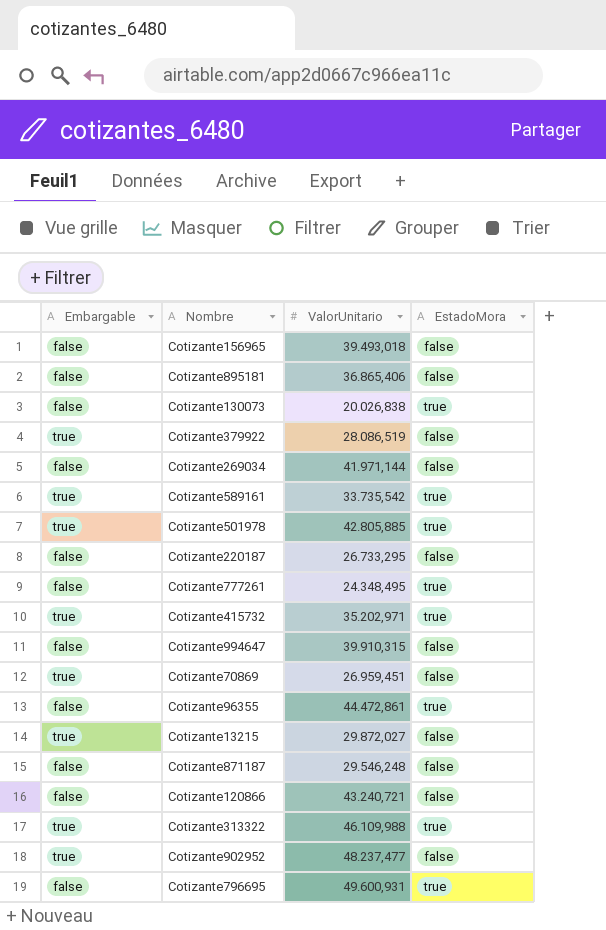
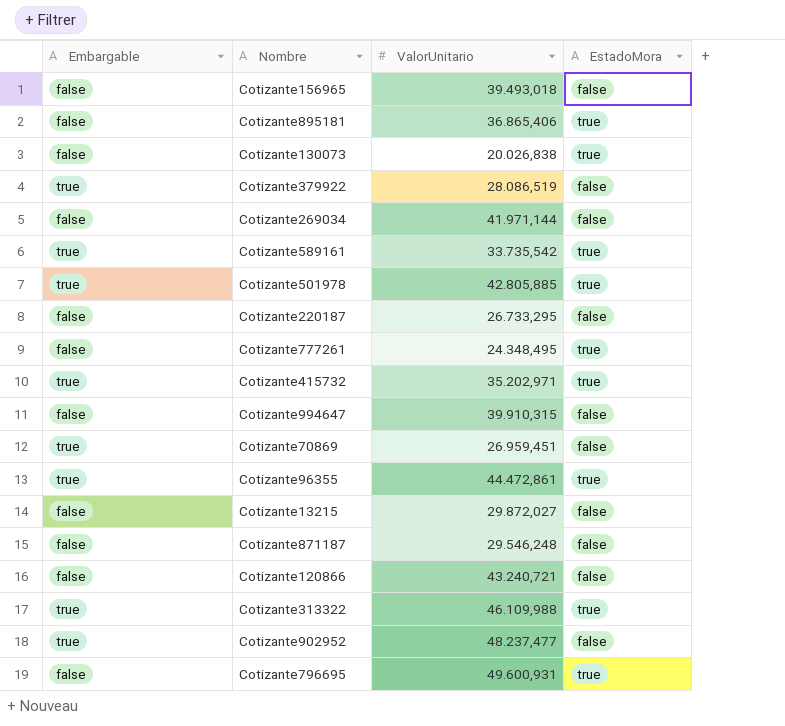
Cotizante895181 | EstadoMora: false -> true
Cotizante96355 | Embargable: false -> true
Cotizante13215 | Embargable: true -> false

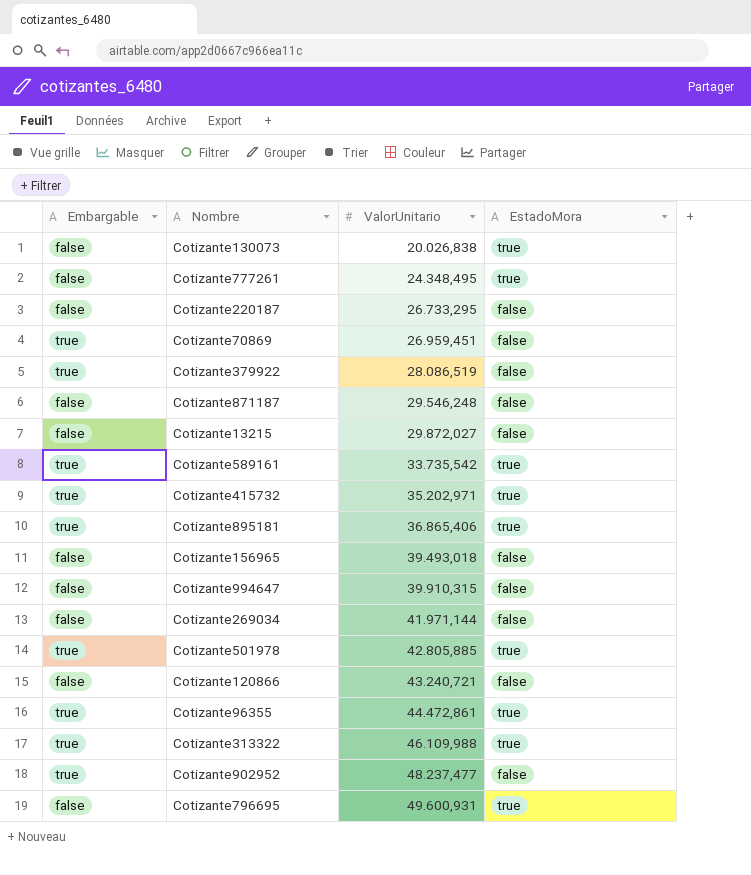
row order: none -> ValorUnitario ascending
Cotizante895181 | Embargable: false -> true

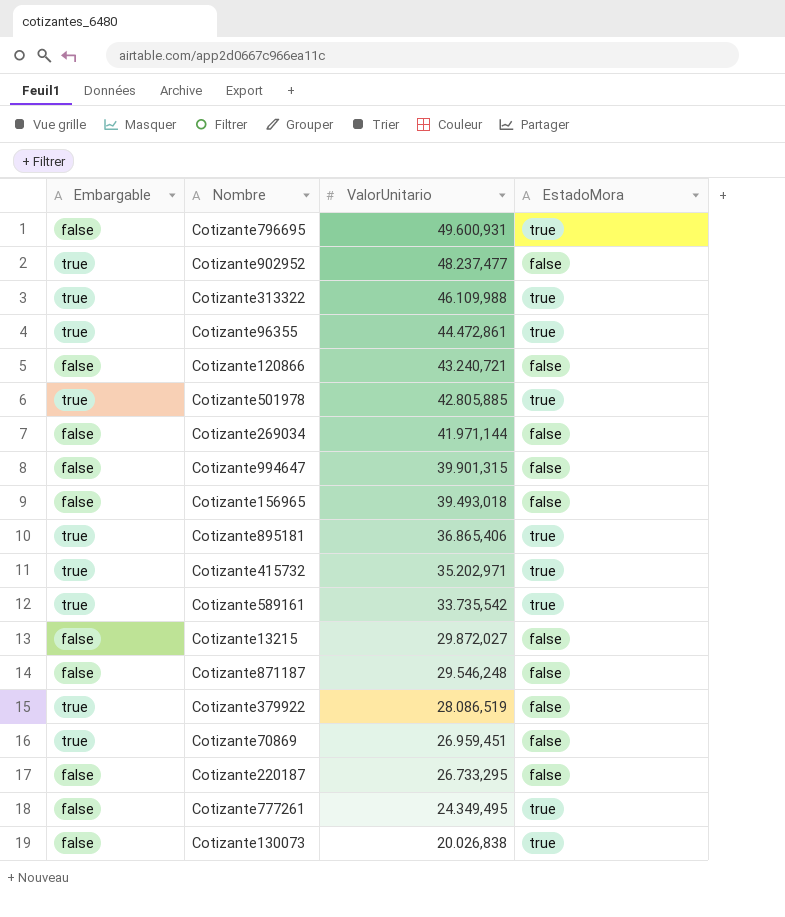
row order: ValorUnitario ascending -> ValorUnitario descending
Cotizante994647 | ValorUnitario: 39.910,315 -> 39.901,315
Cotizante777261 | ValorUnitario: 24.348,495 -> 24.349,495

